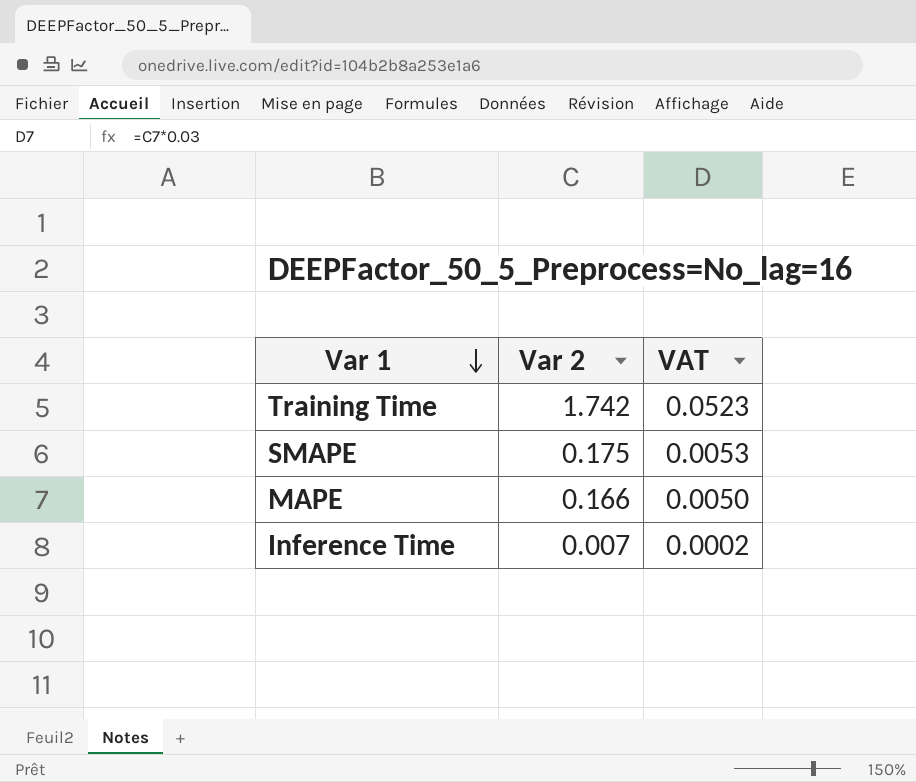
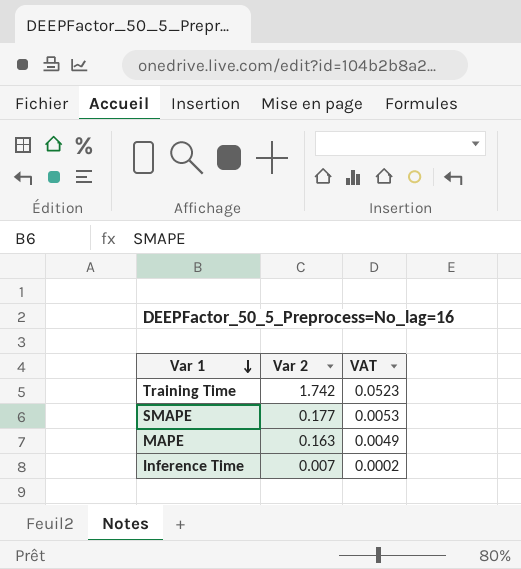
SMAPE | Var 2: 0.175 -> 0.177
MAPE | Var 2: 0.166 -> 0.163
MAPE | VAT: 0.0050 -> 0.0049

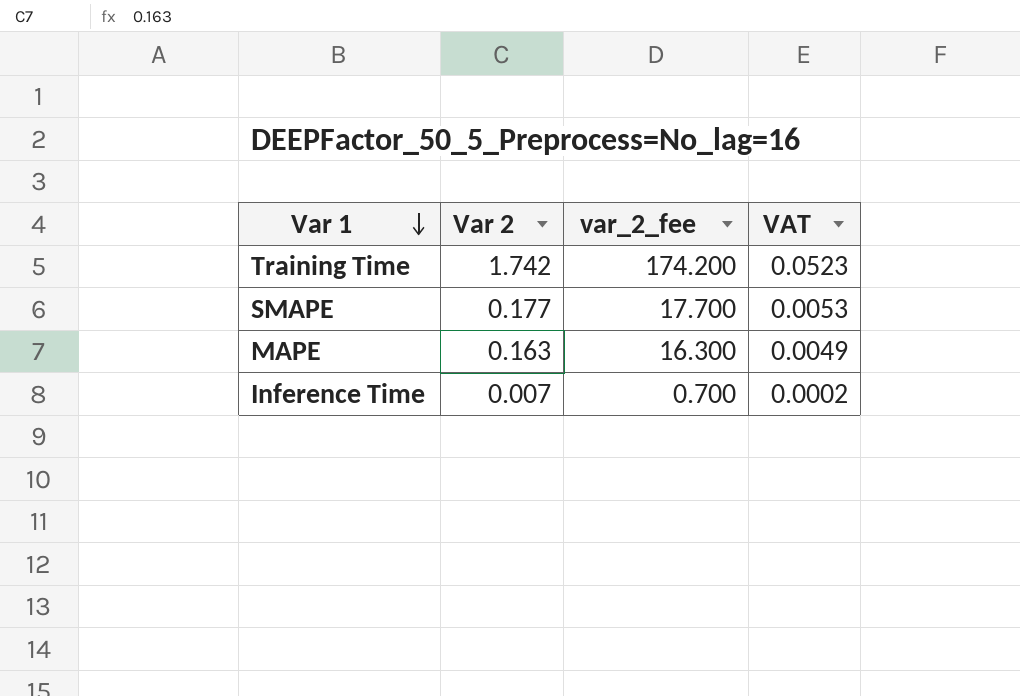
column var_2_fee | formula: none -> [Var 2] * 100

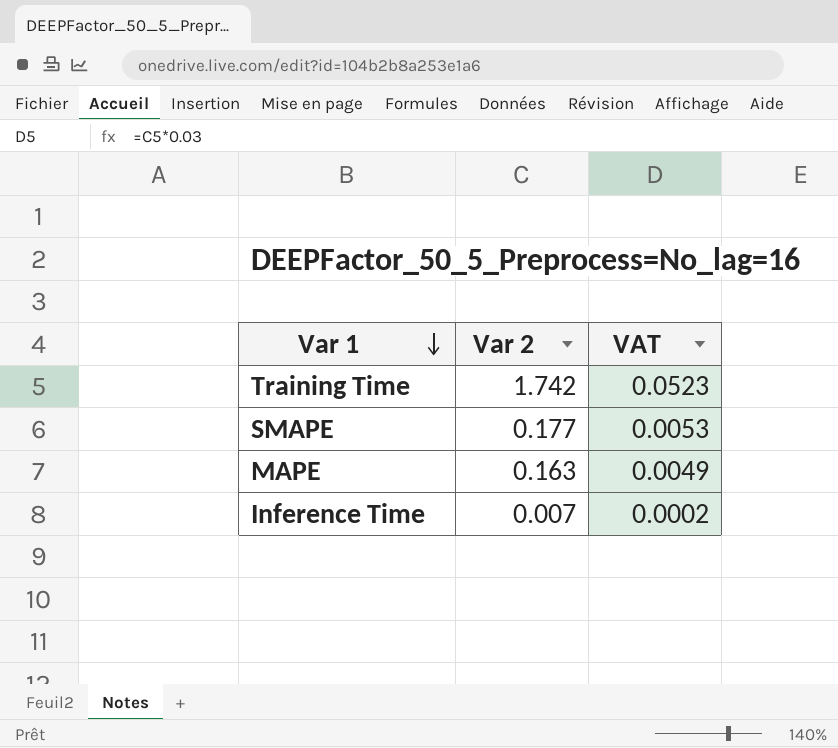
column var_2_fee | formula: [Var 2] * 100 -> none

